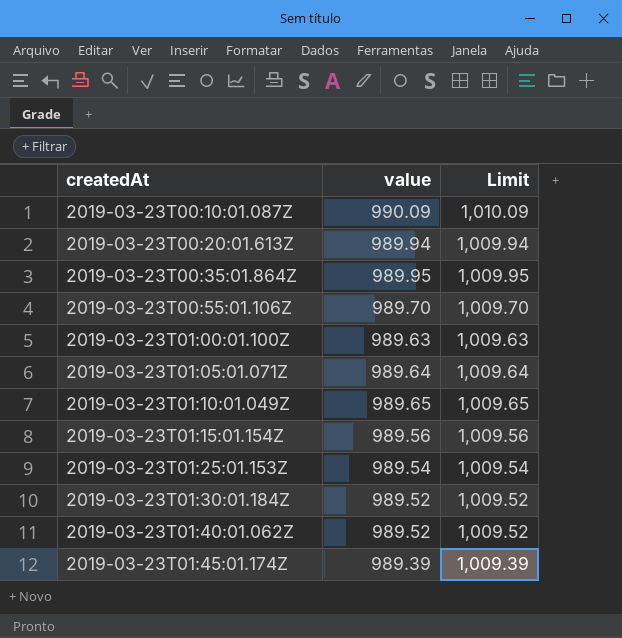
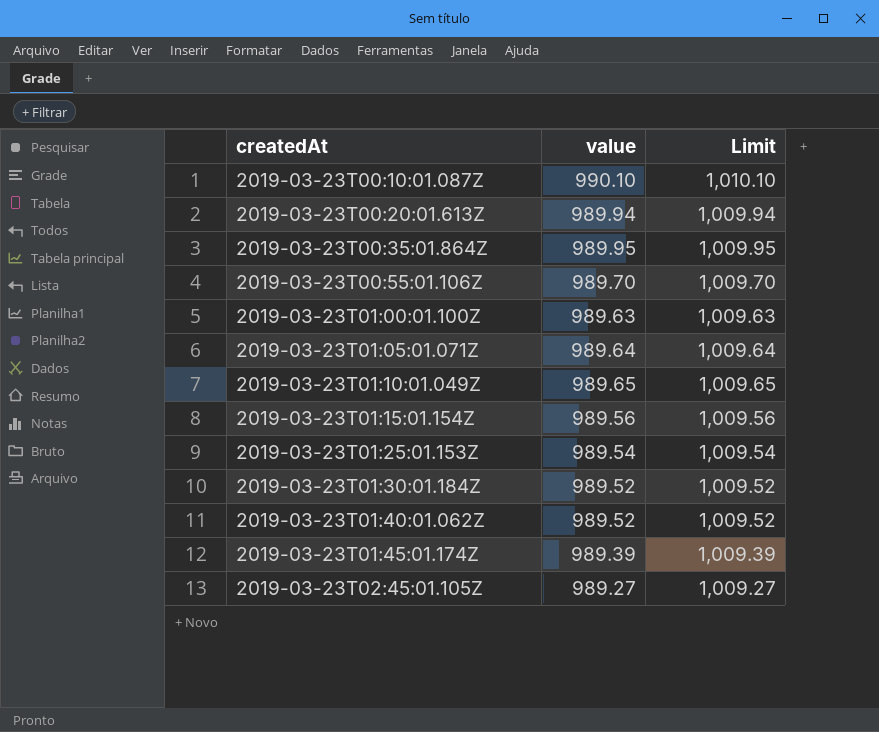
2019-03-23T00:10:01.087Z | value: 990.09 -> 990.10
2019-03-23T00:10:01.087Z | Limit: 1,010.09 -> 1,010.10
row 2019-03-23T02:45:01.105Z: none -> 989.27 | 1,009.27

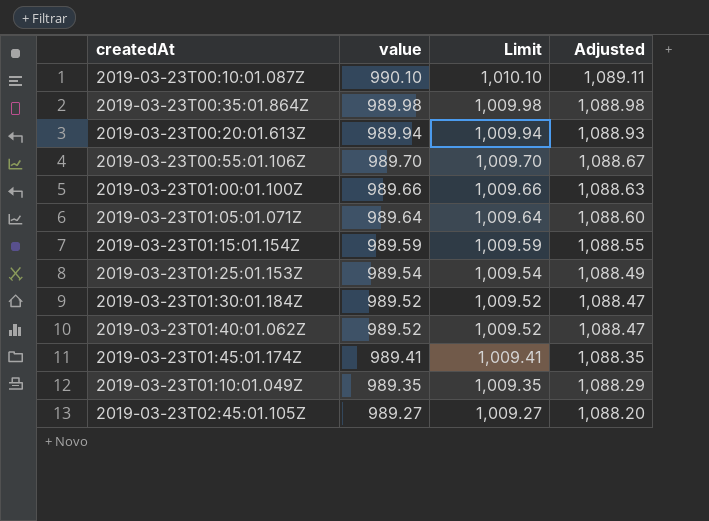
row order: createdAt ascending -> value descending
column Adjusted | formula: none -> [value] * 1.1
2019-03-23T00:35:01.864Z | value: 989.95 -> 989.98
2019-03-23T00:35:01.864Z | Limit: 1,009.95 -> 1,009.98
2019-03-23T01:00:01.100Z | value: 989.63 -> 989.66
2019-03-23T01:00:01.100Z | Limit: 1,009.63 -> 1,009.66
2019-03-23T01:15:01.154Z | value: 989.56 -> 989.59
2019-03-23T01:15:01.154Z | Limit: 1,009.56 -> 1,009.59
2019-03-23T01:45:01.174Z | value: 989.39 -> 989.41
2019-03-23T01:45:01.174Z | Limit: 1,009.39 -> 1,009.41
2019-03-23T01:10:01.049Z | value: 989.65 -> 989.35
2019-03-23T01:10:01.049Z | Limit: 1,009.65 -> 1,009.35

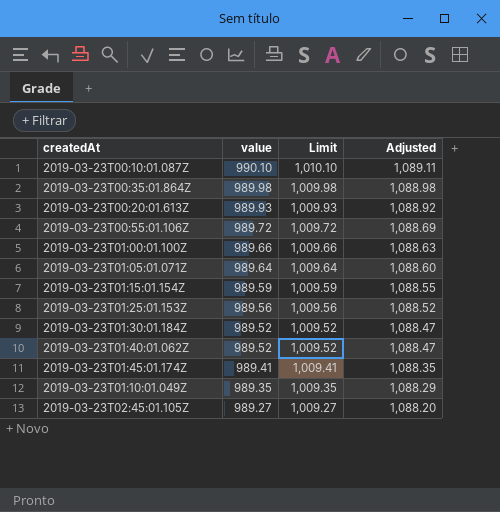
2019-03-23T00:20:01.613Z | value: 989.94 -> 989.93
2019-03-23T00:20:01.613Z | Limit: 1,009.94 -> 1,009.93
2019-03-23T00:20:01.613Z | Adjusted: 1,088.93 -> 1,088.92
2019-03-23T00:55:01.106Z | value: 989.70 -> 989.72
2019-03-23T00:55:01.106Z | Limit: 1,009.70 -> 1,009.72
2019-03-23T00:55:01.106Z | Adjusted: 1,088.67 -> 1,088.69
2019-03-23T01:25:01.153Z | value: 989.54 -> 989.56
2019-03-23T01:25:01.153Z | Limit: 1,009.54 -> 1,009.56
2019-03-23T01:25:01.153Z | Adjusted: 1,088.49 -> 1,088.52

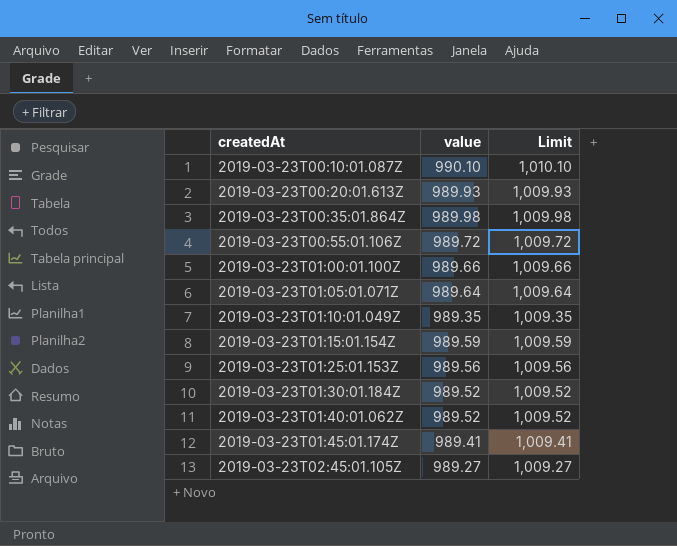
row order: value descending -> createdAt ascending
column Adjusted | formula: [value] * 1.1 -> none

